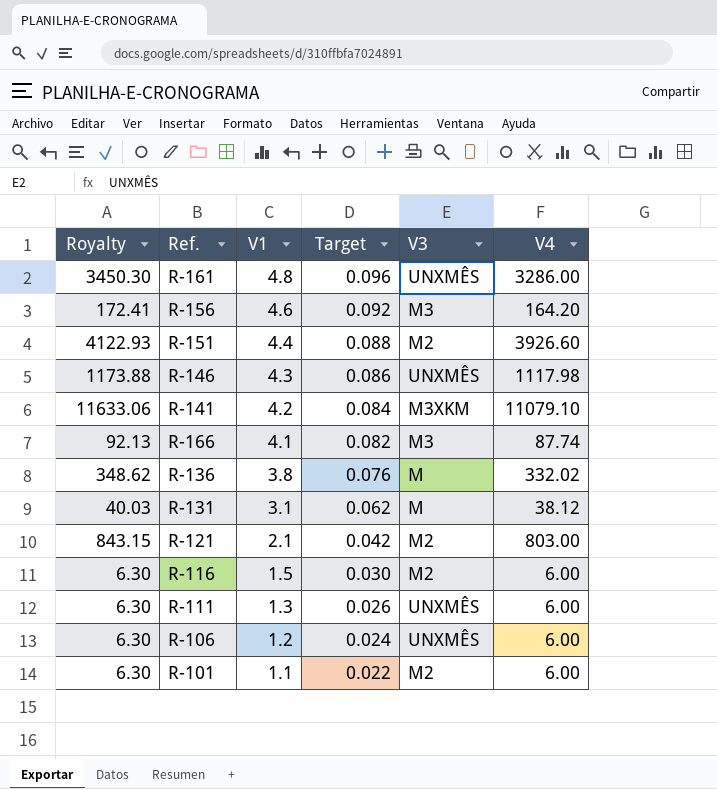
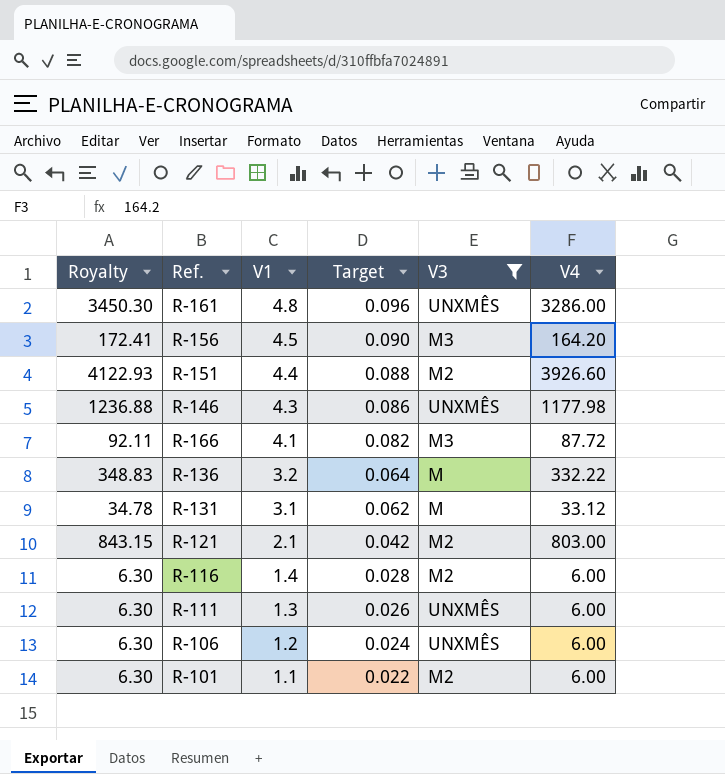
filter: none -> V3 != M3XKM
R-156 | V1: 4.6 -> 4.5
R-156 | Target: 0.092 -> 0.090
R-146 | Royalty: 1173.88 -> 1236.88
R-146 | V4: 1117.98 -> 1177.98
R-166 | Royalty: 92.13 -> 92.11
R-166 | V4: 87.74 -> 87.72
R-136 | Royalty: 348.62 -> 348.83
R-136 | V1: 3.8 -> 3.2
R-136 | Target: 0.076 -> 0.064
R-136 | V4: 332.02 -> 332.22
R-131 | Royalty: 40.03 -> 34.78
R-131 | V4: 38.12 -> 33.12
R-116 | V1: 1.5 -> 1.4
R-116 | Target: 0.030 -> 0.028

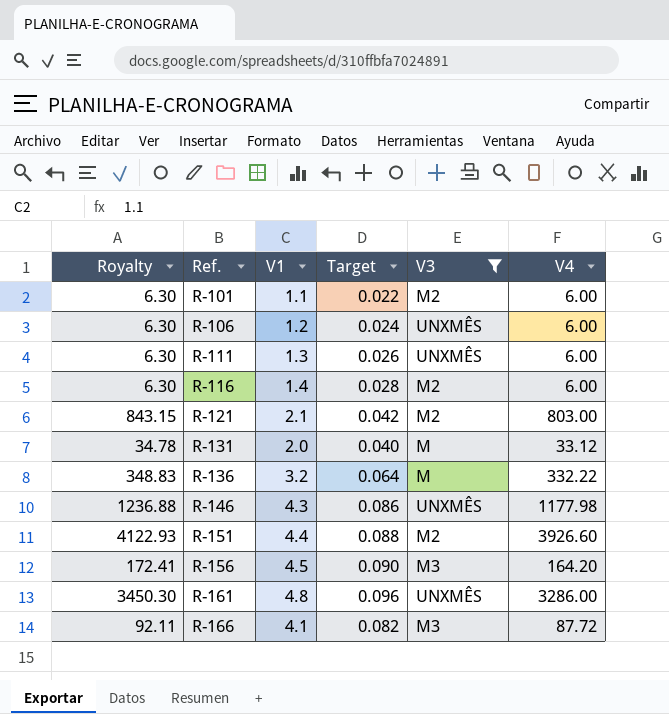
row order: V1 descending -> Ref. ascending
R-131 | V1: 3.1 -> 2.0
R-131 | Target: 0.062 -> 0.040

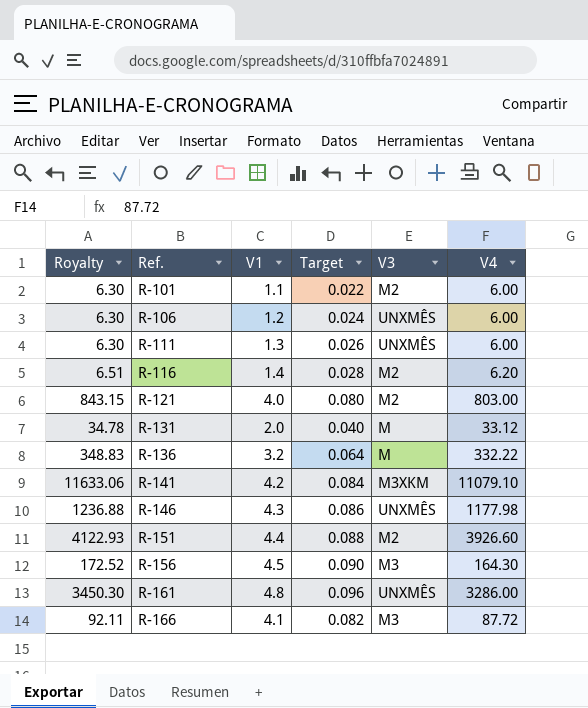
filter: V3 != M3XKM -> none
R-116 | Royalty: 6.30 -> 6.51
R-116 | V4: 6.00 -> 6.20
R-121 | V1: 2.1 -> 4.0
R-121 | Target: 0.042 -> 0.080
R-156 | Royalty: 172.41 -> 172.52
R-156 | V4: 164.20 -> 164.30

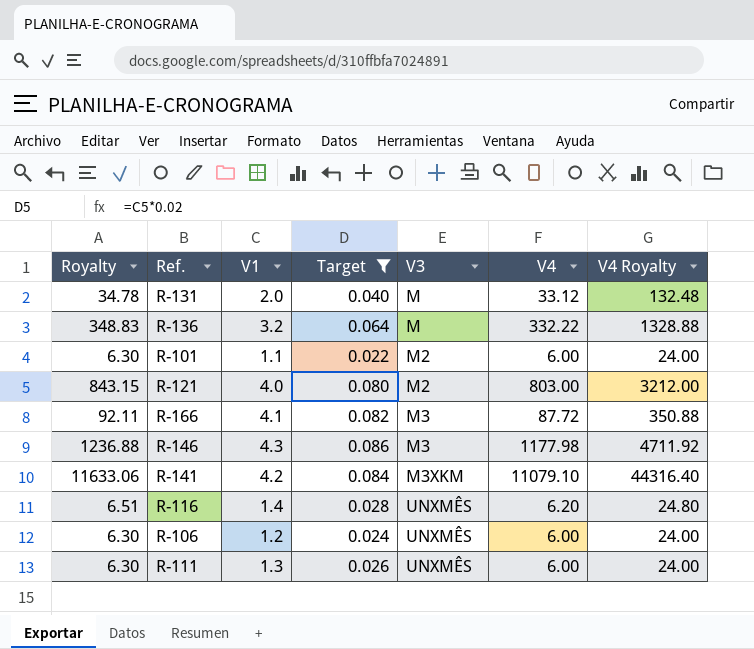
filter: none -> Target <= 0.086
row order: Ref. ascending -> V3 ascending
column V4 Royalty | formula: none -> [V4] * 4
R-146 | V3: UNXMÊS -> M3
R-116 | V3: M2 -> UNXMÊS

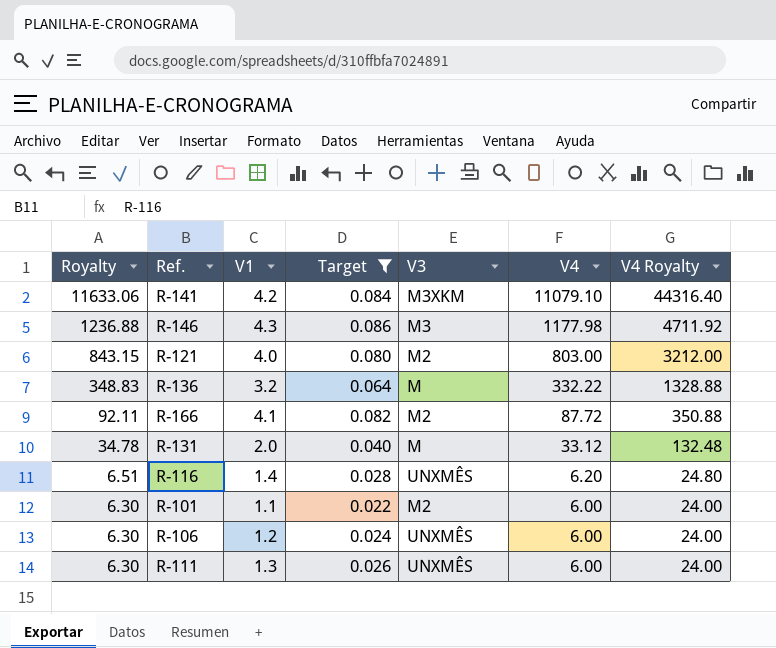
row order: V3 ascending -> Royalty descending
R-166 | V3: M3 -> M2

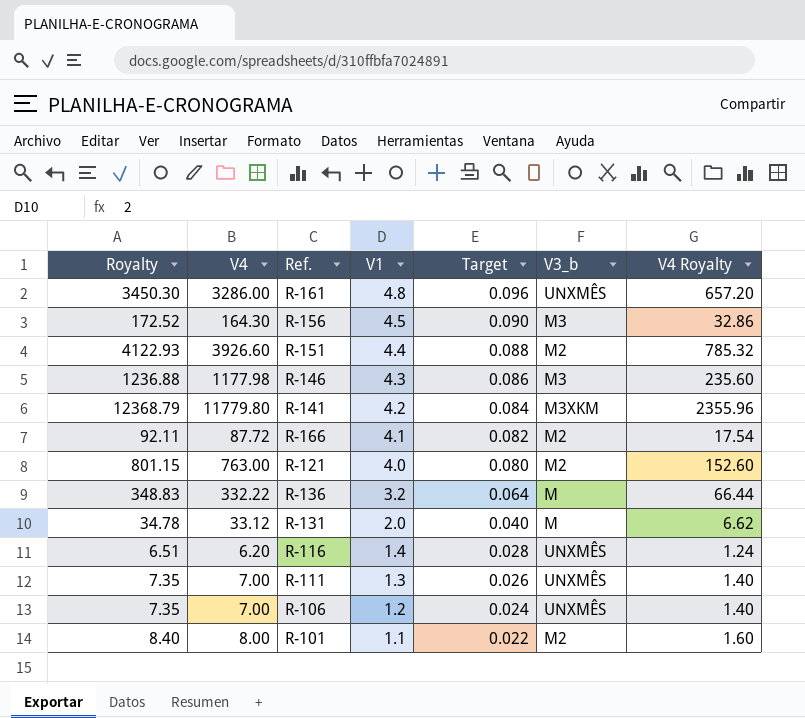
filter: Target <= 0.086 -> none
row order: Royalty descending -> V1 descending
column V4 | position: 6 -> 2
column name: V3 -> V3_b
column V4 Royalty | formula: [V4] * 4 -> [V4] * 0.2
R-141 | Royalty: 11633.06 -> 12368.79
R-141 | V4: 11079.10 -> 11779.80
R-121 | Royalty: 843.15 -> 801.15
R-121 | V4: 803.00 -> 763.00
R-111 | Royalty: 6.30 -> 7.35
R-111 | V4: 6.00 -> 7.00
R-106 | Royalty: 6.30 -> 7.35
R-106 | V4: 6.00 -> 7.00
R-101 | Royalty: 6.30 -> 8.40
R-101 | V4: 6.00 -> 8.00

